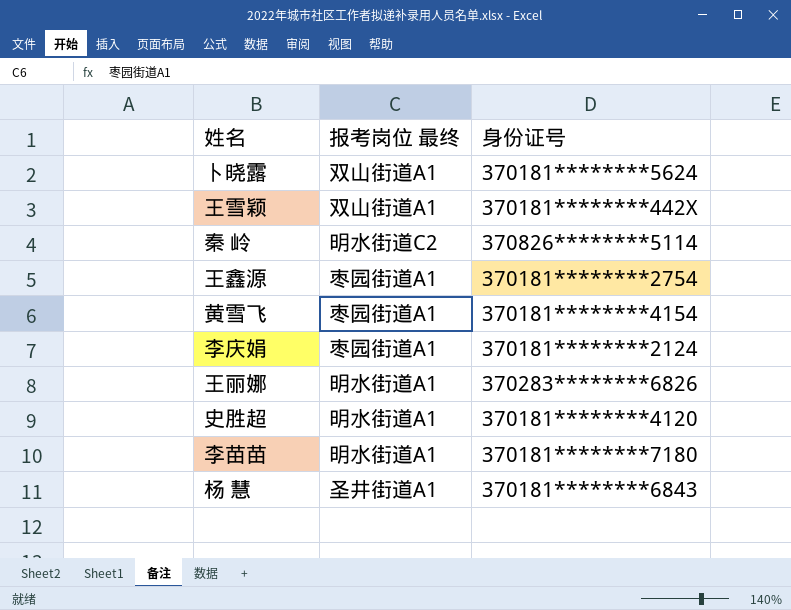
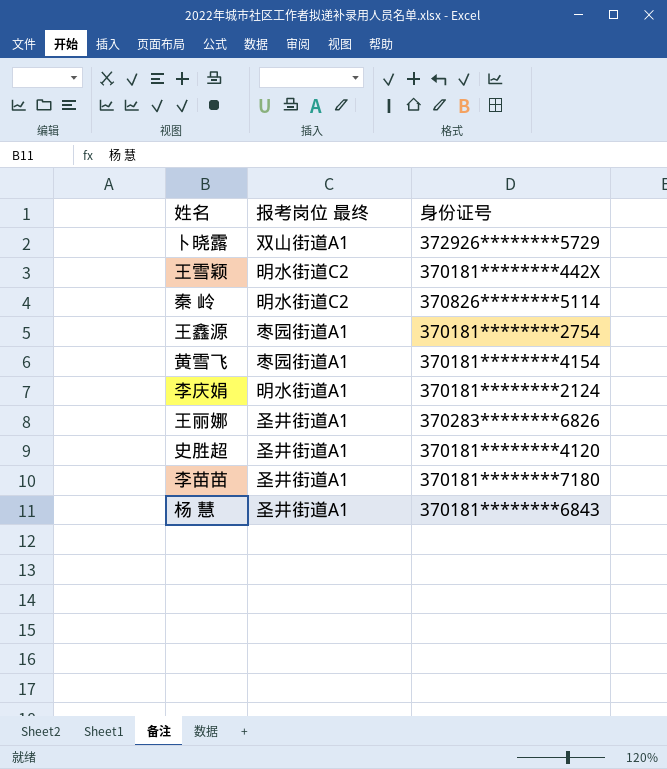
卜晓露 | 身份证号: 370181********5624 -> 372926********5729
王雪颖 | 报考岗位 最终: 双山街道A1 -> 明水街道C2
李庆娟 | 报考岗位 最终: 枣园街道A1 -> 明水街道A1
王丽娜 | 报考岗位 最终: 明水街道A1 -> 圣井街道A1
史胜超 | 报考岗位 最终: 明水街道A1 -> 圣井街道A1
李苗苗 | 报考岗位 最终: 明水街道A1 -> 圣井街道A1

